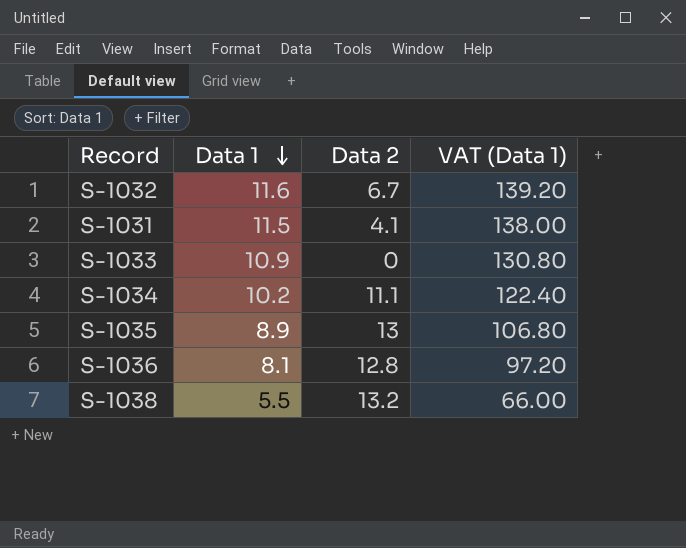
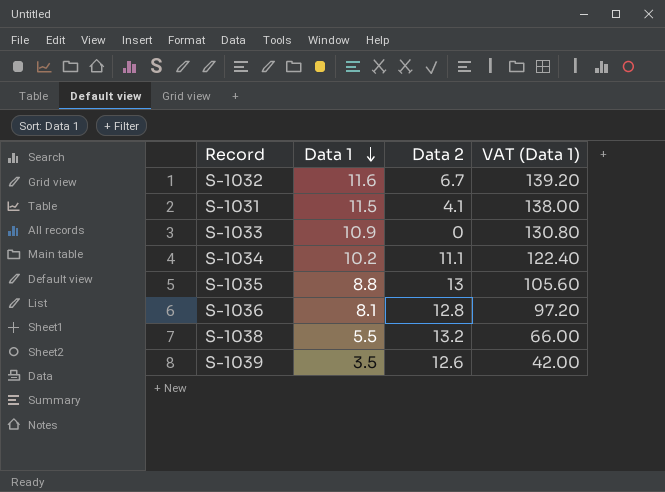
S-1035 | Data 1: 8.9 -> 8.8
S-1035 | VAT (Data 1): 106.80 -> 105.60
row S-1039: none -> 3.5 | 12.6 | 42.00

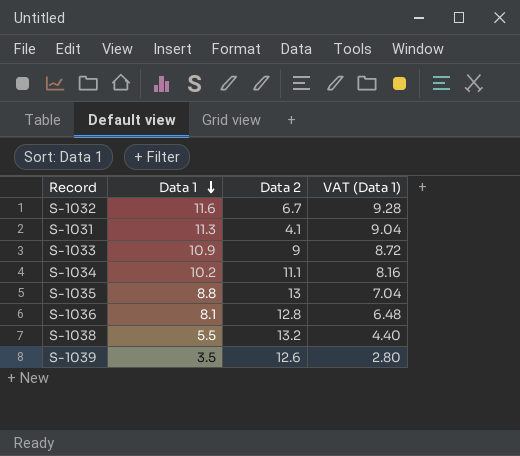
column VAT (Data 1) | formula: [Data 1] * 12 -> [Data 1] * 0.8
S-1031 | Data 1: 11.5 -> 11.3
S-1033 | Data 2: 0 -> 9

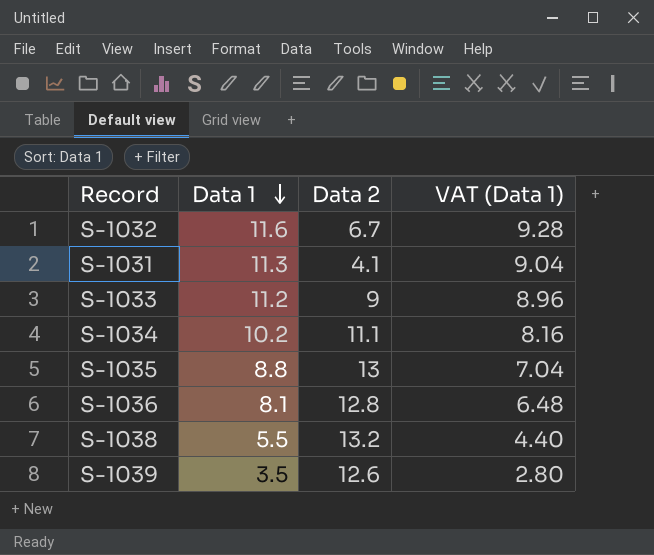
S-1033 | Data 1: 10.9 -> 11.2
S-1033 | VAT (Data 1): 8.72 -> 8.96

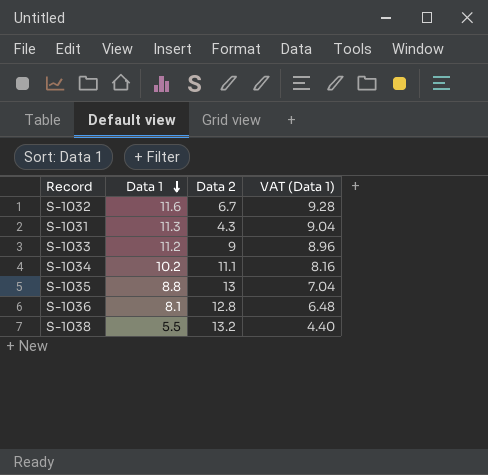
row S-1039: 3.5 | 12.6 | 2.80 -> none
S-1031 | Data 2: 4.1 -> 4.3

